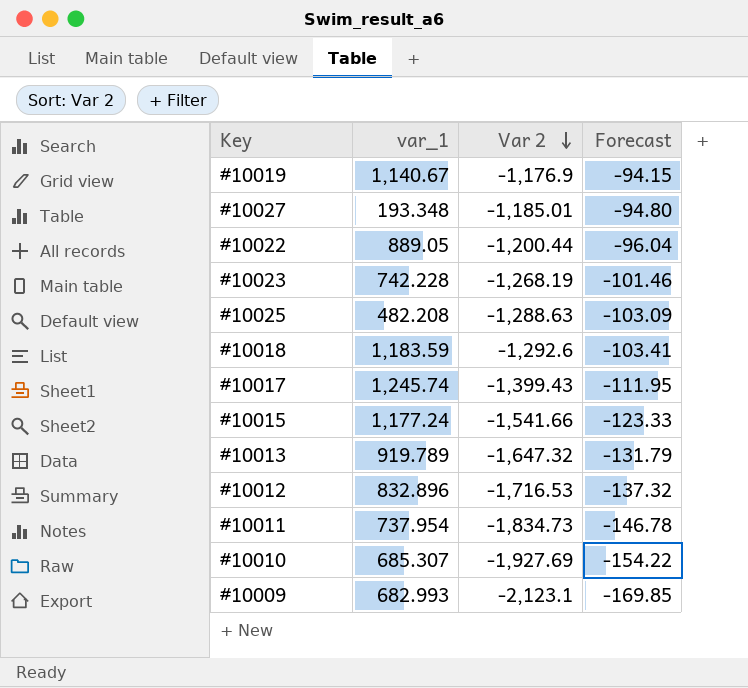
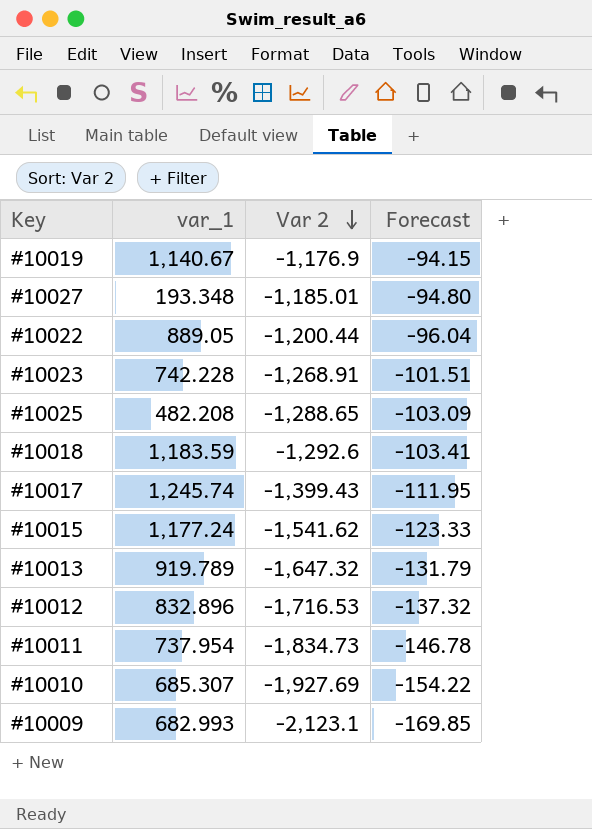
#10023 | Var 2: -1,268.19 -> -1,268.91
#10023 | Forecast: -101.46 -> -101.51
#10025 | Var 2: -1,288.63 -> -1,288.65
#10015 | Var 2: -1,541.66 -> -1,541.62

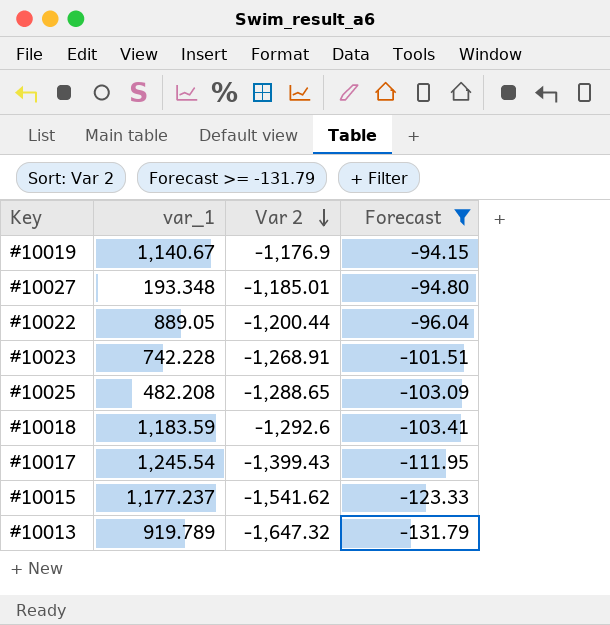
filter: none -> Forecast >= -131.79
#10017 | var_1: 1,245.74 -> 1,245.54
#10015 | var_1: 1,177.24 -> 1,177.237

